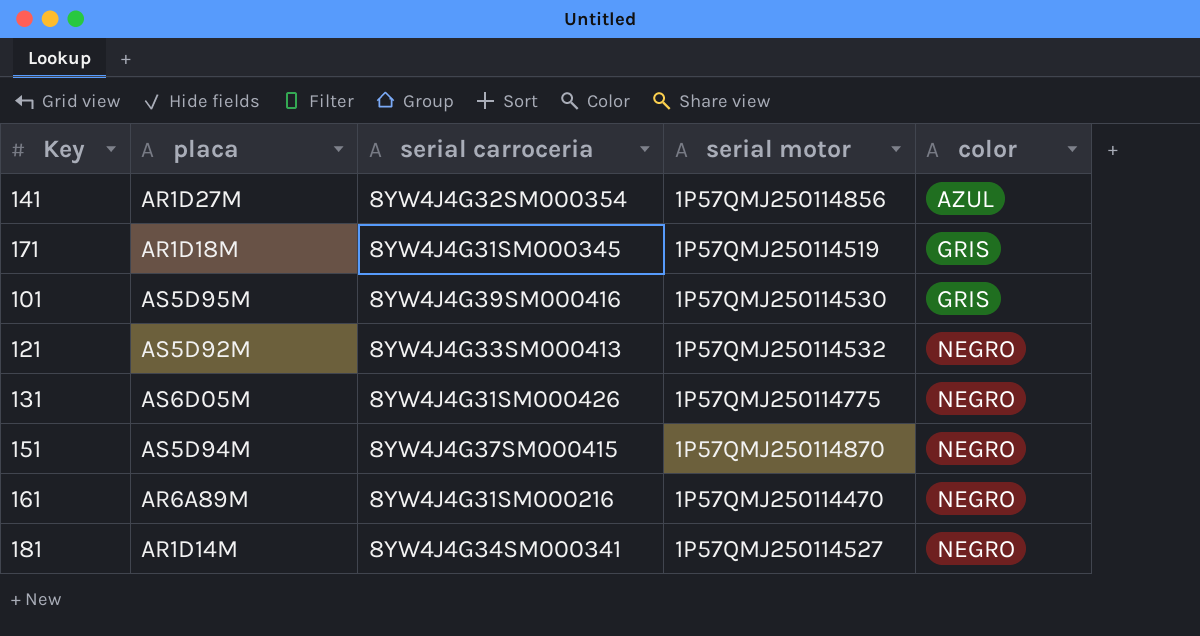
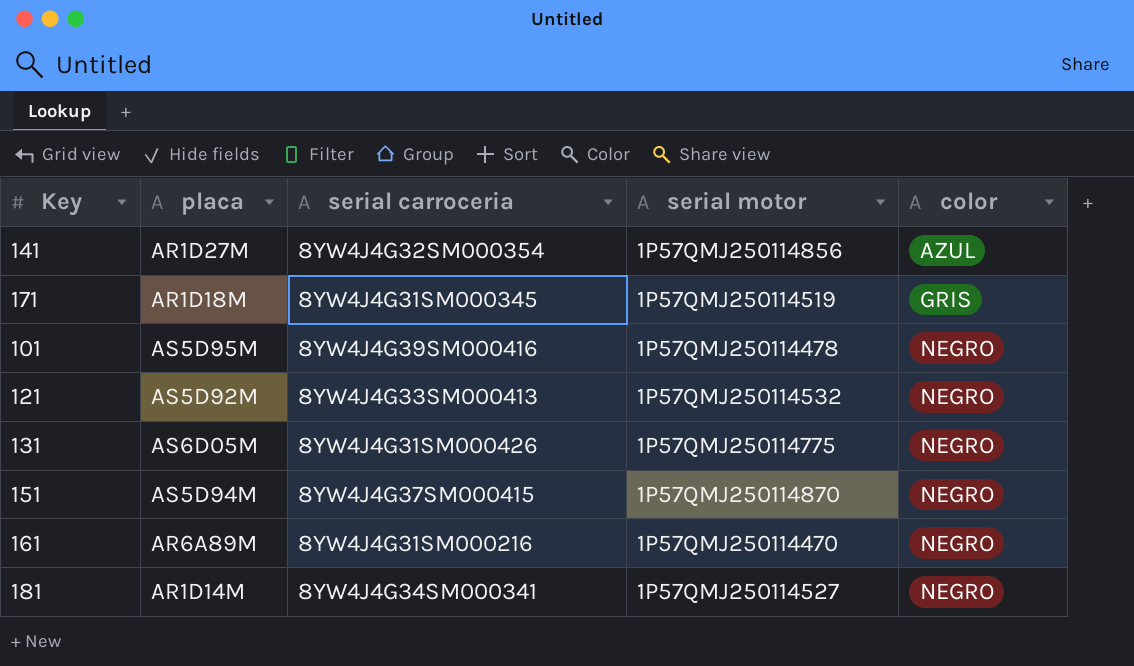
101 | serial motor: 1P57QMJ250114530 -> 1P57QMJ250114478
101 | color: GRIS -> NEGRO

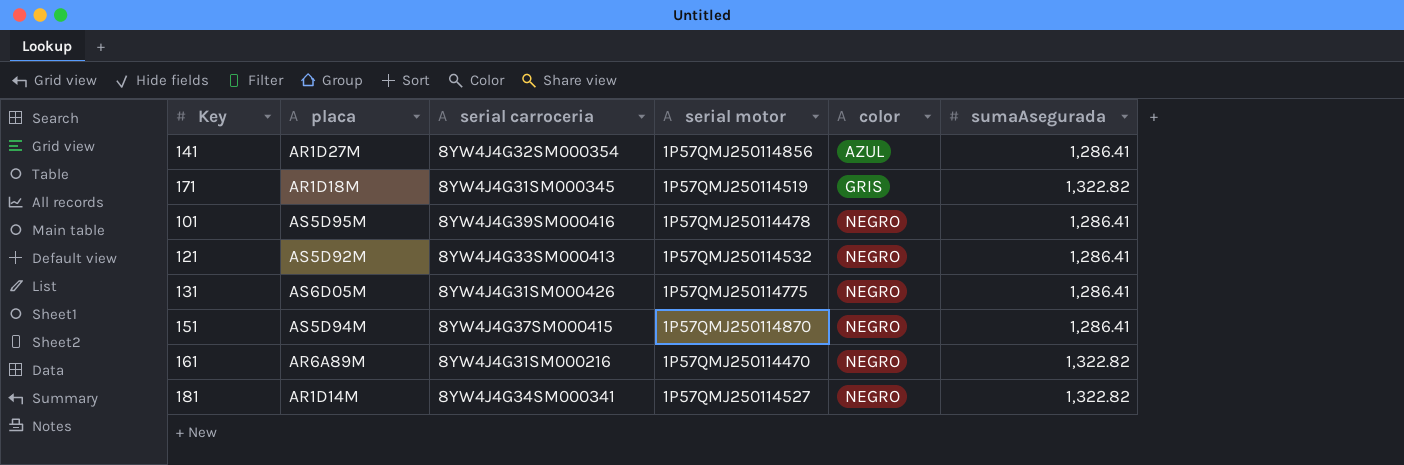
column sumaAsegurada | position: none -> 6

